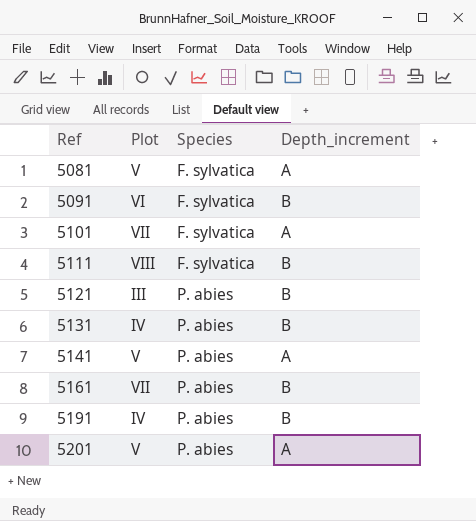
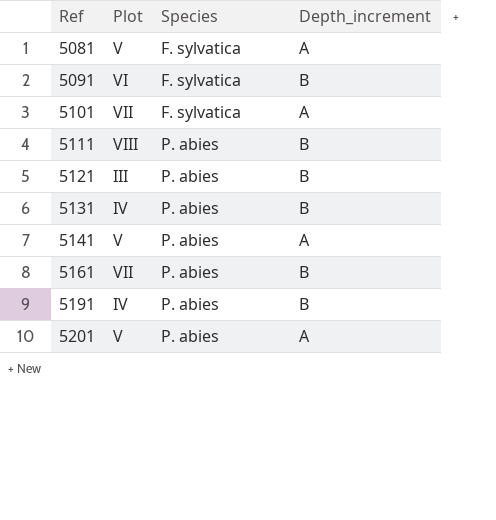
5111 | Species: F. sylvatica -> P. abies

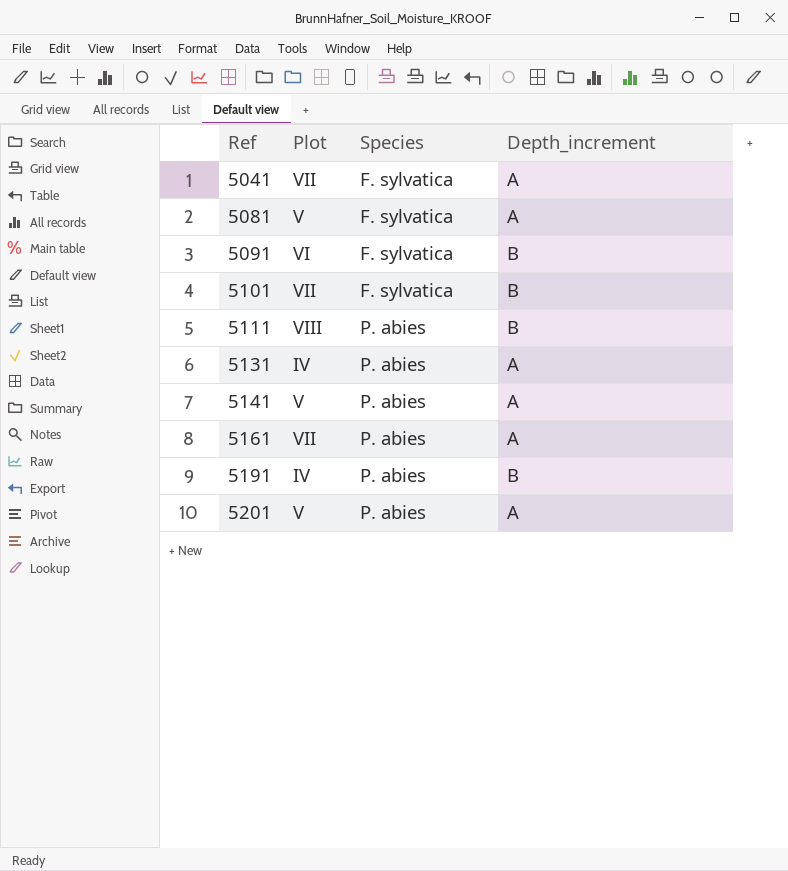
row 5121: III | P. abies | B -> none
row 5041: none -> VII | F. sylvatica | A
5101 | Depth_increment: A -> B
5131 | Depth_increment: B -> A
5161 | Depth_increment: B -> A

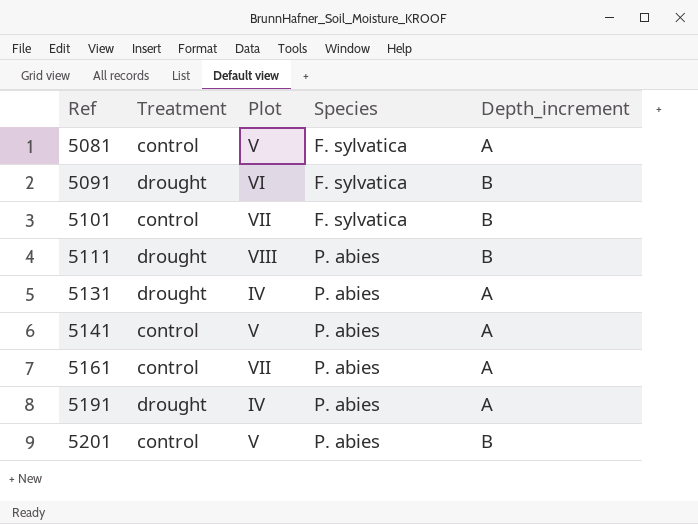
column Treatment | position: none -> 2
row 5041: VII | F. sylvatica | A -> none
5191 | Depth_increment: B -> A
5201 | Depth_increment: A -> B

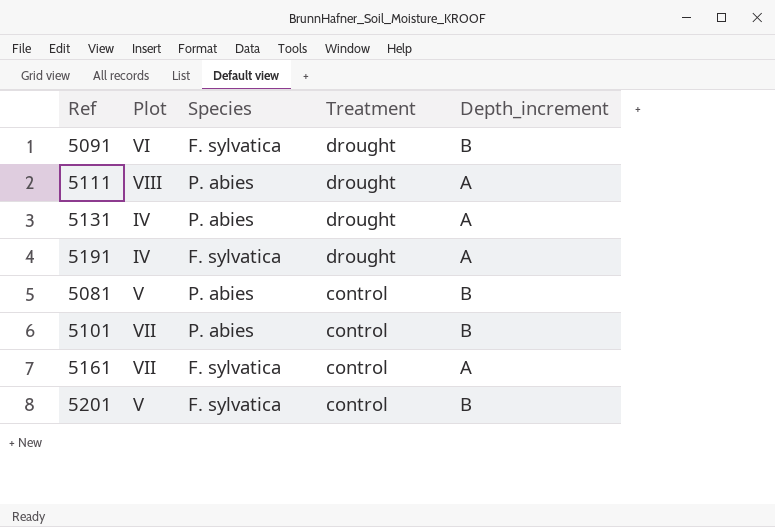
row order: Ref ascending -> Treatment descending
column Treatment | position: 2 -> 4
row 5141: control | V | P. abies | A -> none
5111 | Depth_increment: B -> A
5191 | Species: P. abies -> F. sylvatica
5081 | Species: F. sylvatica -> P. abies
5081 | Depth_increment: A -> B
5101 | Species: F. sylvatica -> P. abies
5161 | Species: P. abies -> F. sylvatica
5201 | Species: P. abies -> F. sylvatica

